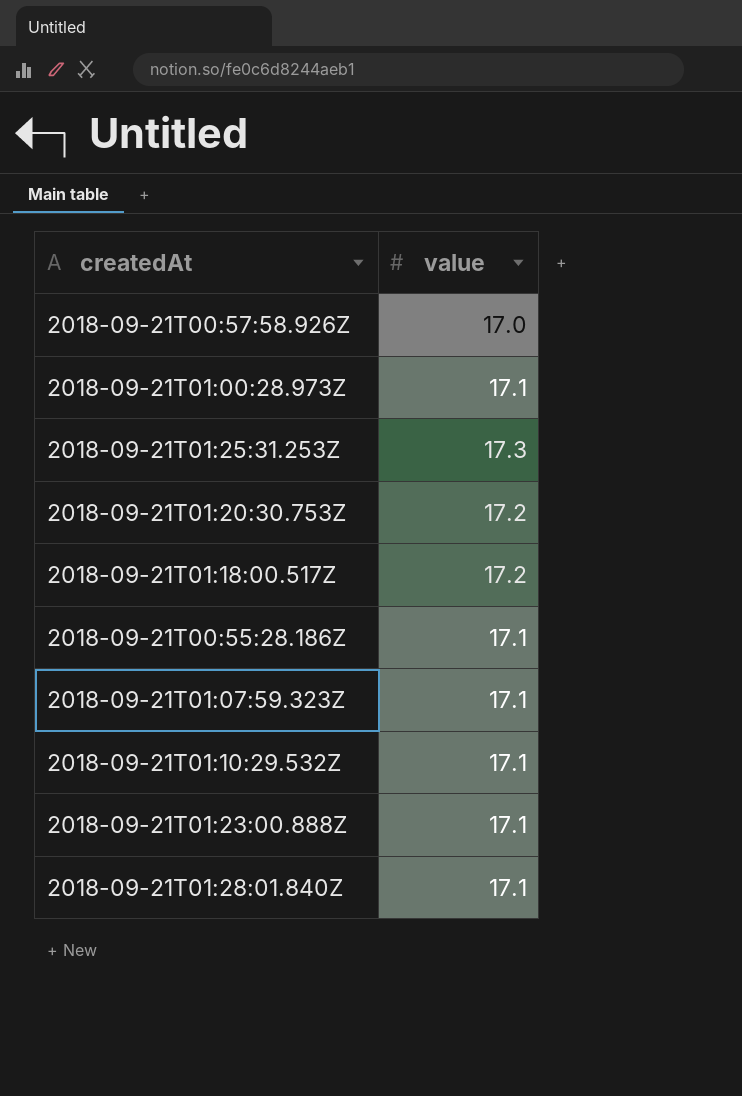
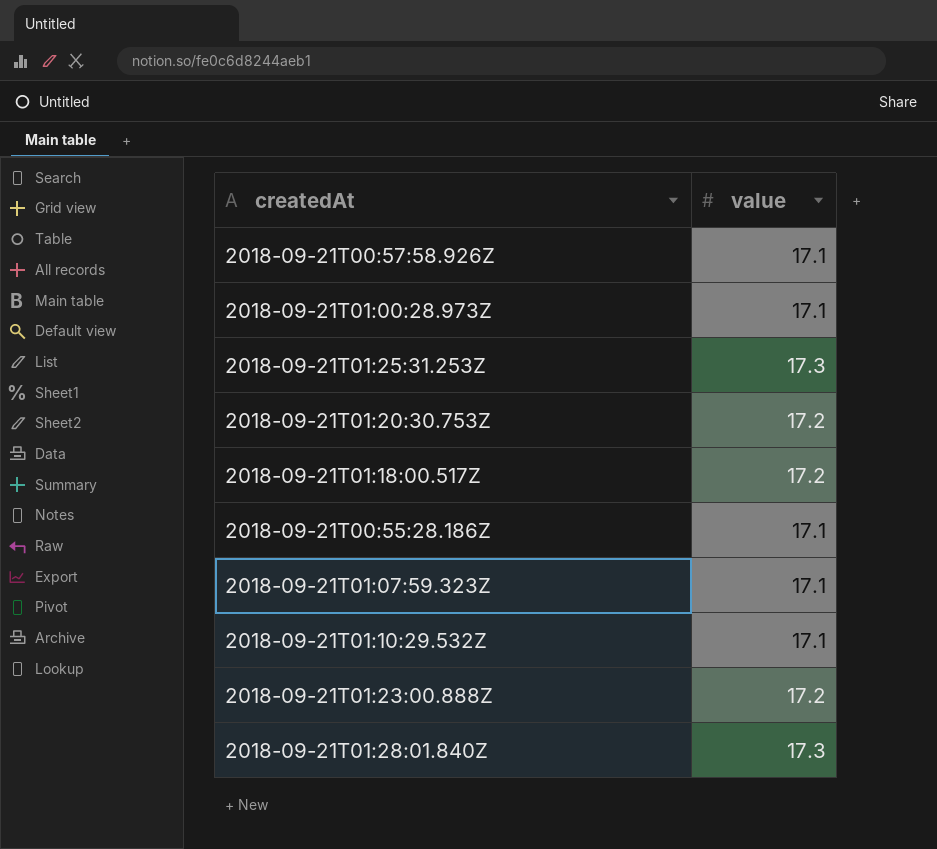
2018-09-21T00:57:58.926Z | value: 17.0 -> 17.1
2018-09-21T01:23:00.888Z | value: 17.1 -> 17.2
2018-09-21T01:28:01.840Z | value: 17.1 -> 17.3

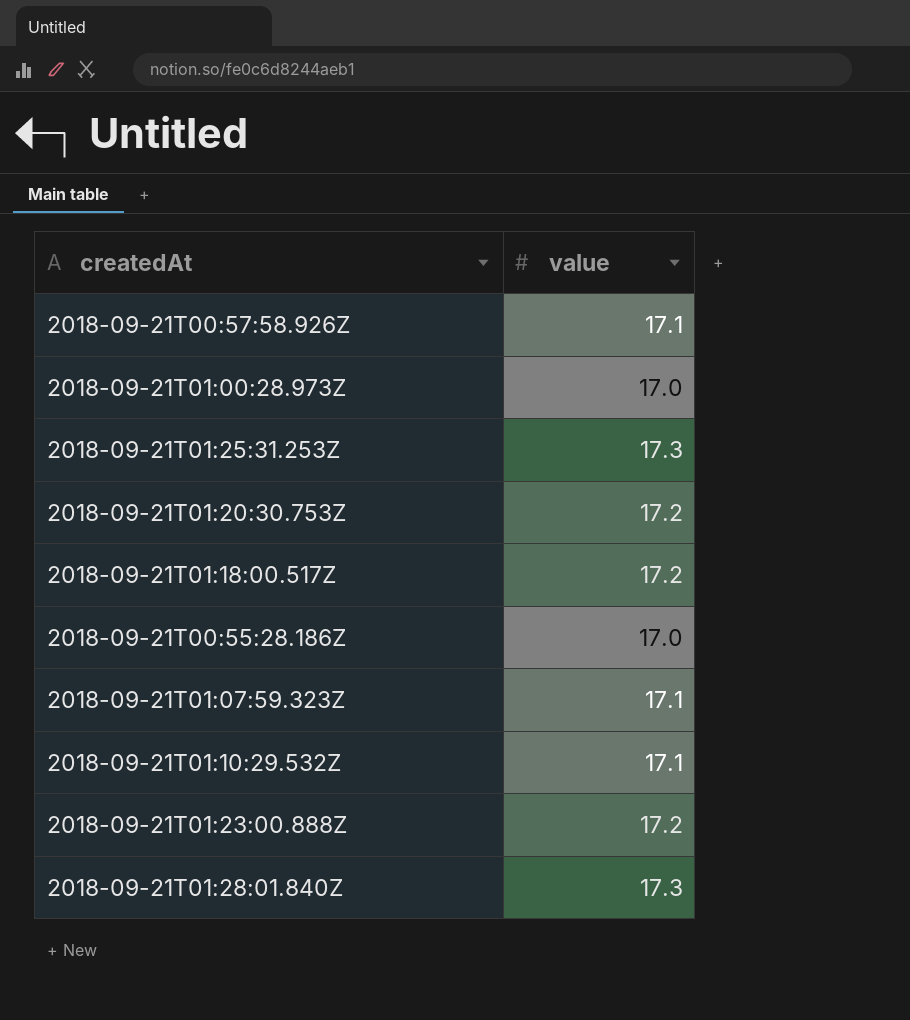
2018-09-21T01:00:28.973Z | value: 17.1 -> 17.0
2018-09-21T00:55:28.186Z | value: 17.1 -> 17.0

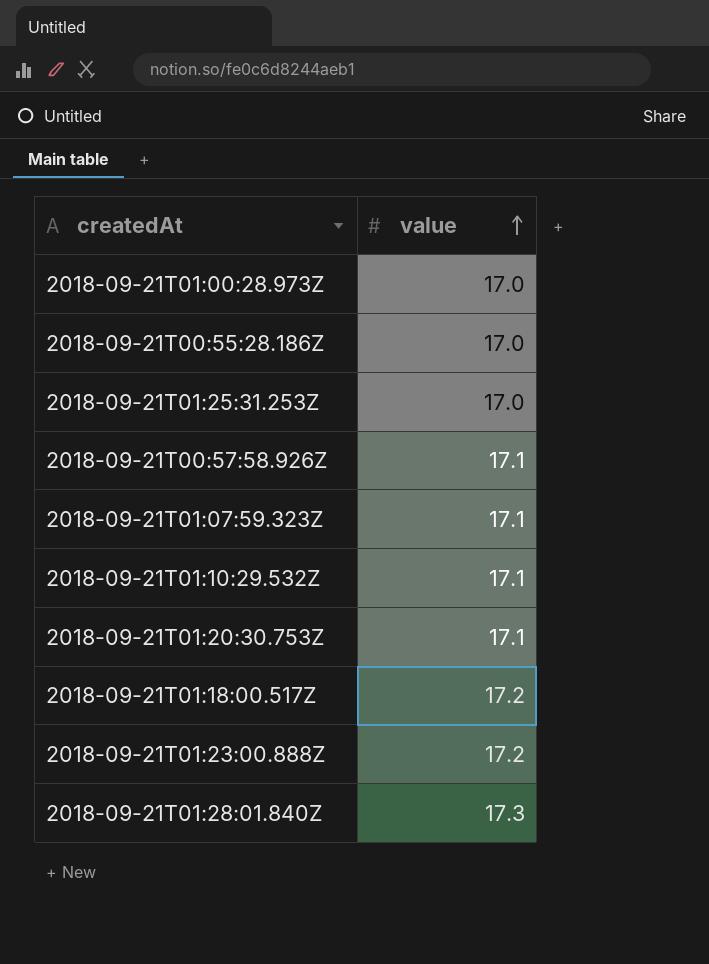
row order: none -> value ascending
2018-09-21T01:25:31.253Z | value: 17.3 -> 17.0
2018-09-21T01:20:30.753Z | value: 17.2 -> 17.1

